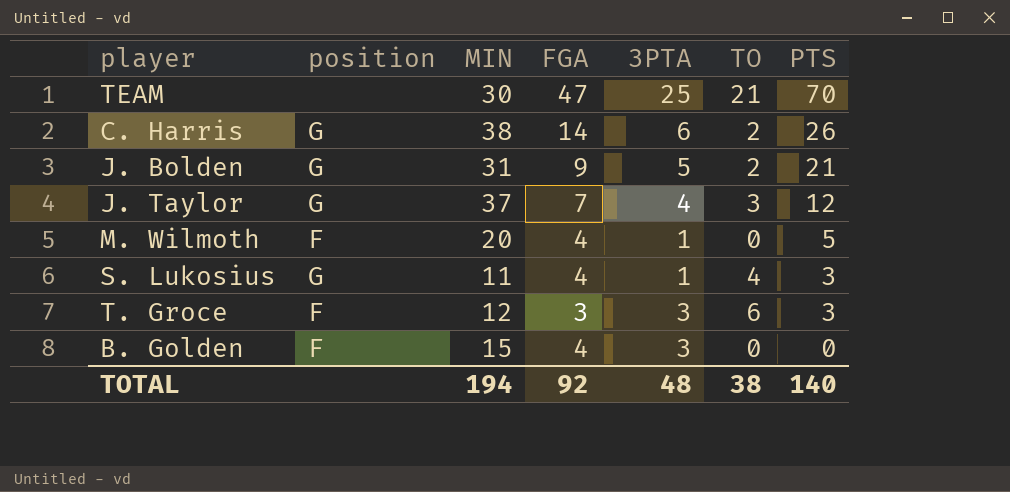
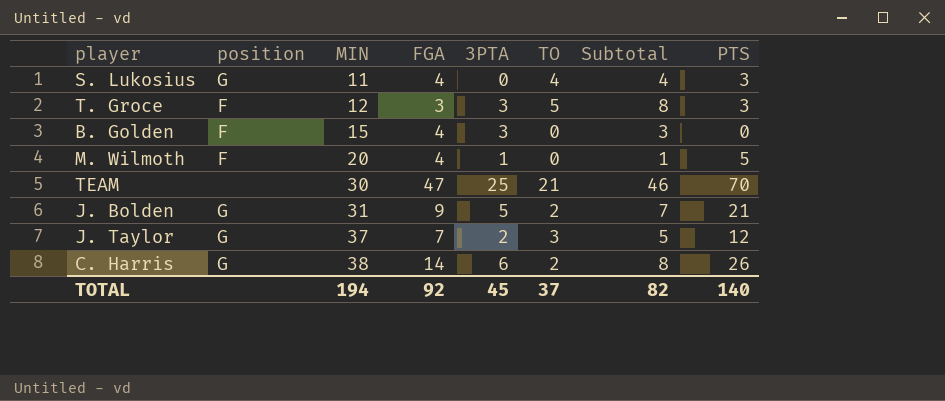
row order: PTS descending -> MIN ascending
column Subtotal | formula: none -> [3PTA] + [TO]
S. Lukosius | 3PTA: 1 -> 0
T. Groce | TO: 6 -> 5
J. Taylor | 3PTA: 4 -> 2
TOTAL | 3PTA: 48 -> 45
TOTAL | TO: 38 -> 37

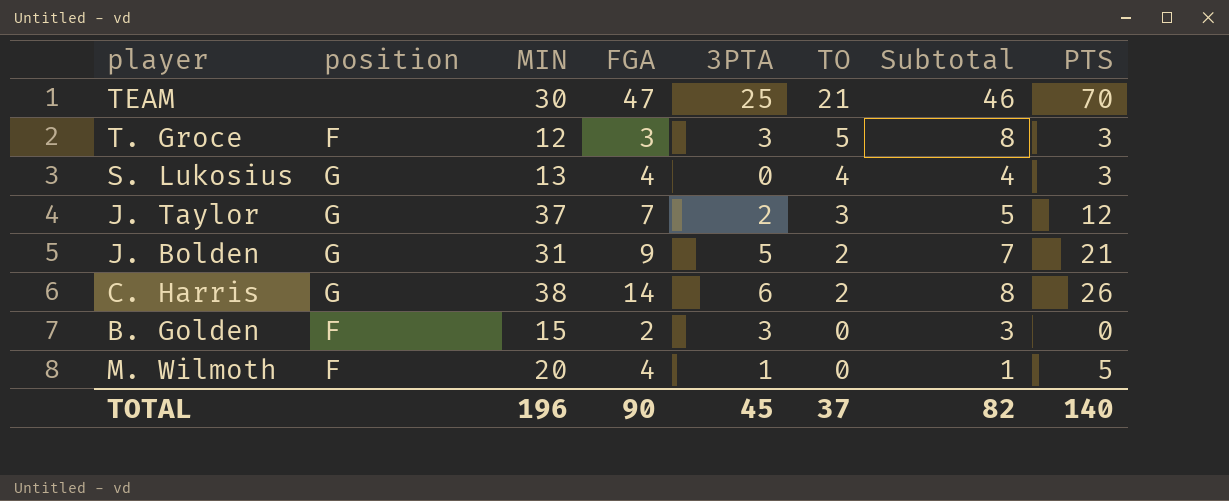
row order: MIN ascending -> TO descending
S. Lukosius | MIN: 11 -> 13
B. Golden | FGA: 4 -> 2
TOTAL | MIN: 194 -> 196
TOTAL | FGA: 92 -> 90

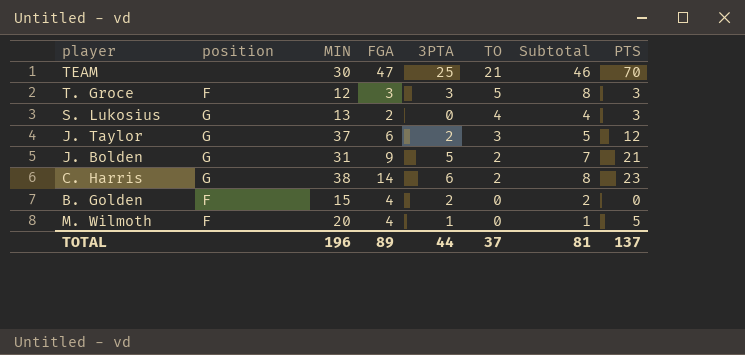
S. Lukosius | FGA: 4 -> 2
J. Taylor | FGA: 7 -> 6
C. Harris | PTS: 26 -> 23
B. Golden | FGA: 2 -> 4
B. Golden | 3PTA: 3 -> 2
B. Golden | Subtotal: 3 -> 2
TOTAL | FGA: 90 -> 89
TOTAL | 3PTA: 45 -> 44
TOTAL | Subtotal: 82 -> 81
TOTAL | PTS: 140 -> 137

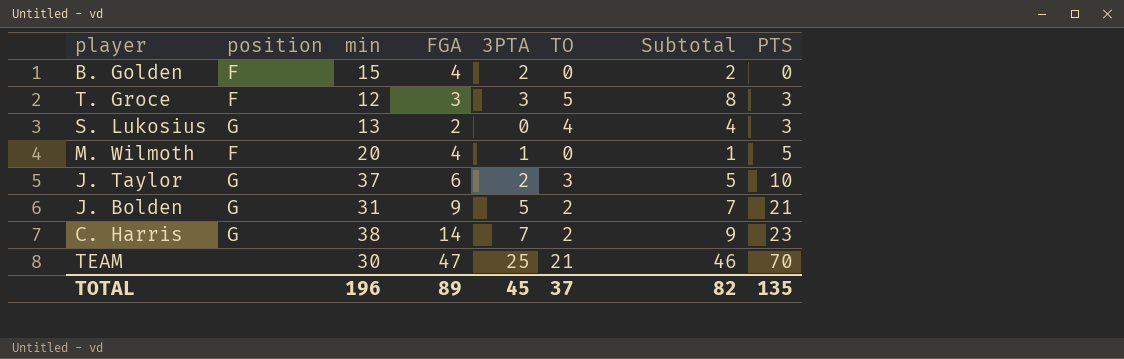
row order: TO descending -> PTS ascending
column name: MIN -> min
J. Taylor | PTS: 12 -> 10
C. Harris | 3PTA: 6 -> 7
C. Harris | Subtotal: 8 -> 9
TOTAL | 3PTA: 44 -> 45
TOTAL | Subtotal: 81 -> 82
TOTAL | PTS: 137 -> 135

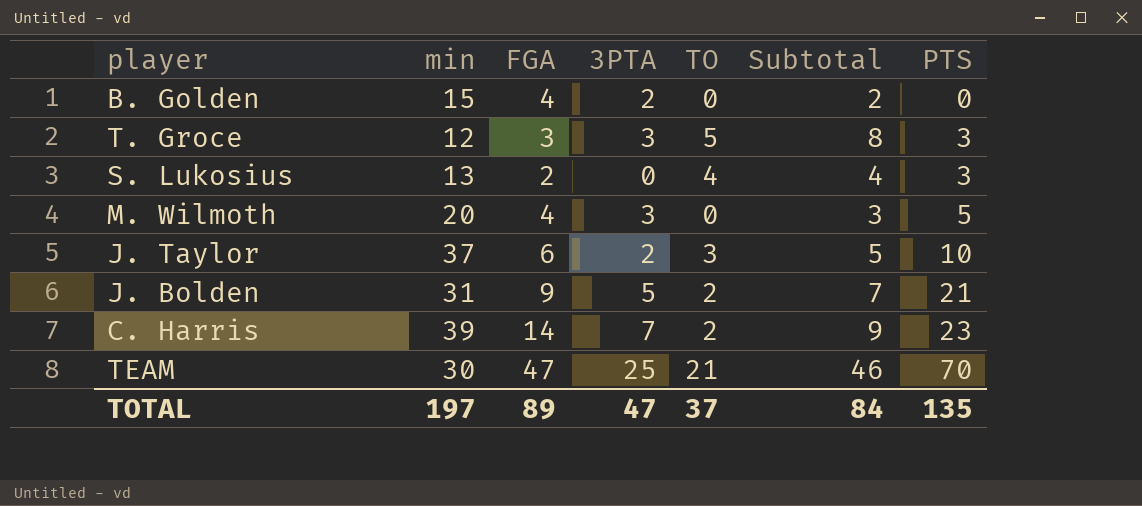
column position | position: 2 -> none
M. Wilmoth | 3PTA: 1 -> 3
M. Wilmoth | Subtotal: 1 -> 3
C. Harris | min: 38 -> 39
TOTAL | min: 196 -> 197
TOTAL | 3PTA: 45 -> 47
TOTAL | Subtotal: 82 -> 84

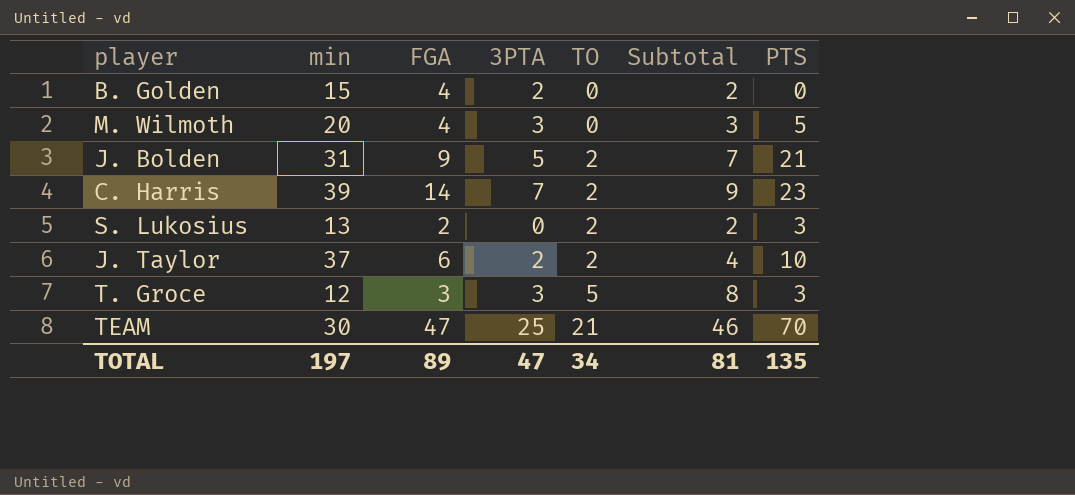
row order: PTS ascending -> TO ascending
S. Lukosius | TO: 4 -> 2
S. Lukosius | Subtotal: 4 -> 2
J. Taylor | TO: 3 -> 2
J. Taylor | Subtotal: 5 -> 4
TOTAL | TO: 37 -> 34
TOTAL | Subtotal: 84 -> 81

